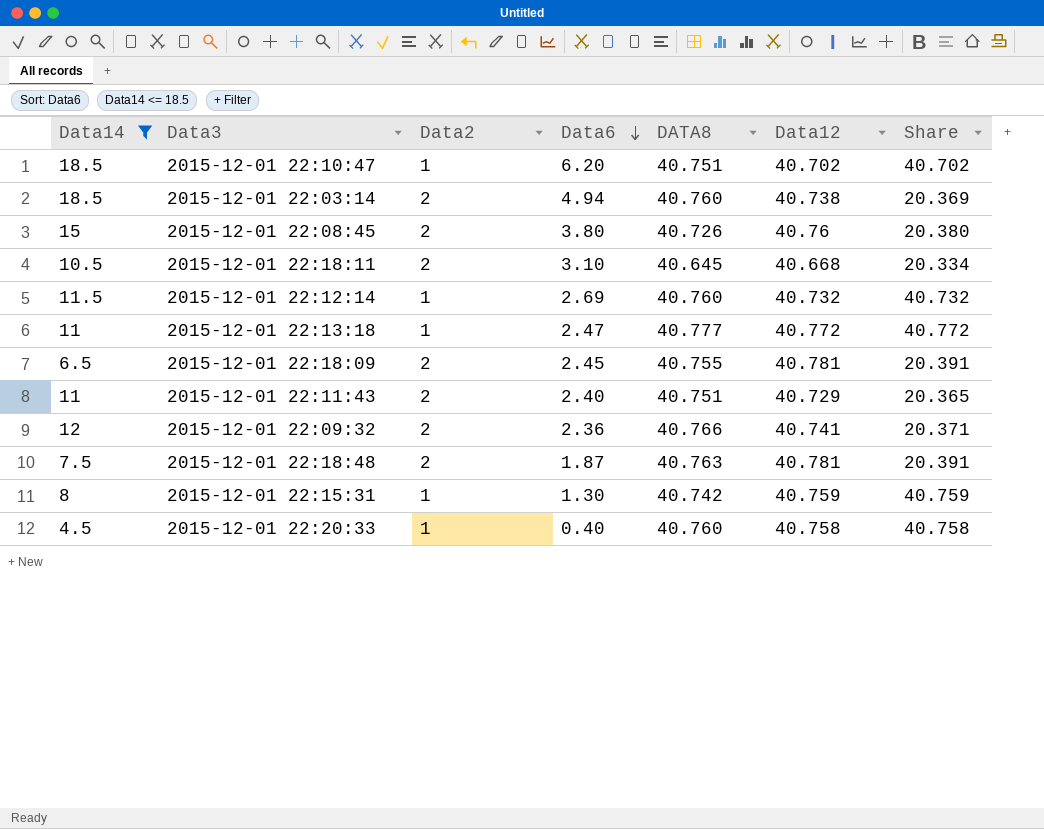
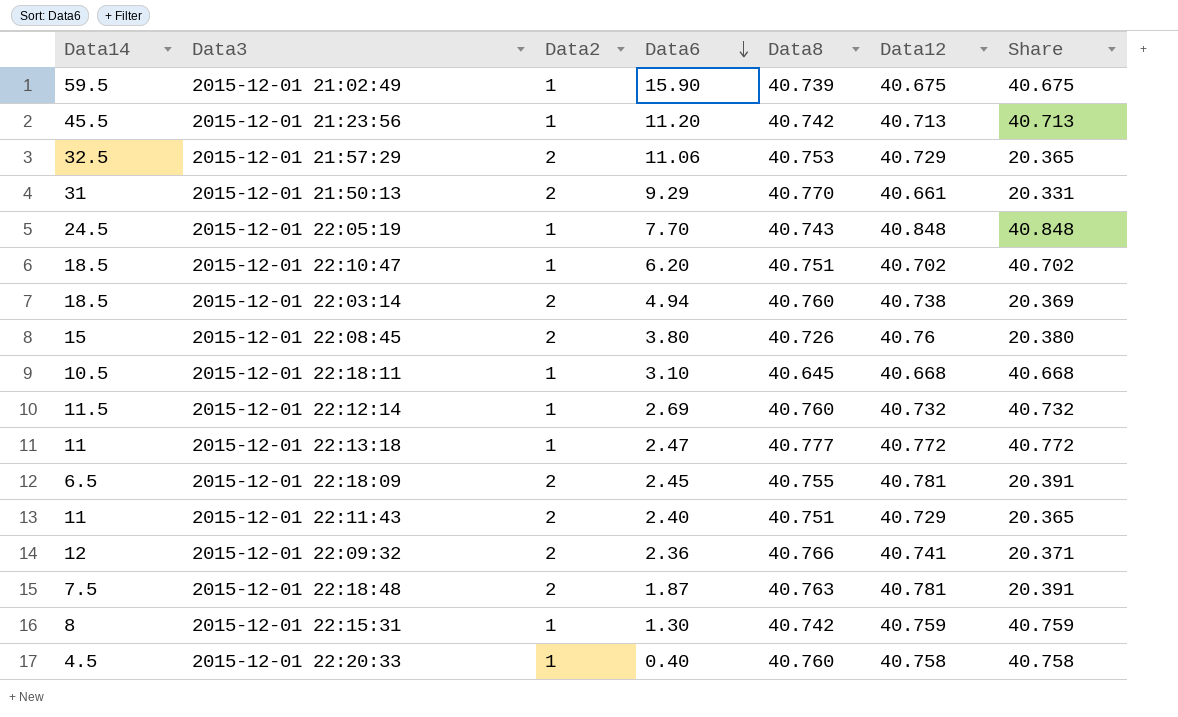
filter: Data14 <= 18.5 -> none
column name: DATA8 -> Data8
2015-12-01 22:18:11 | Data2: 2 -> 1
2015-12-01 22:18:11 | Share: 20.334 -> 40.668

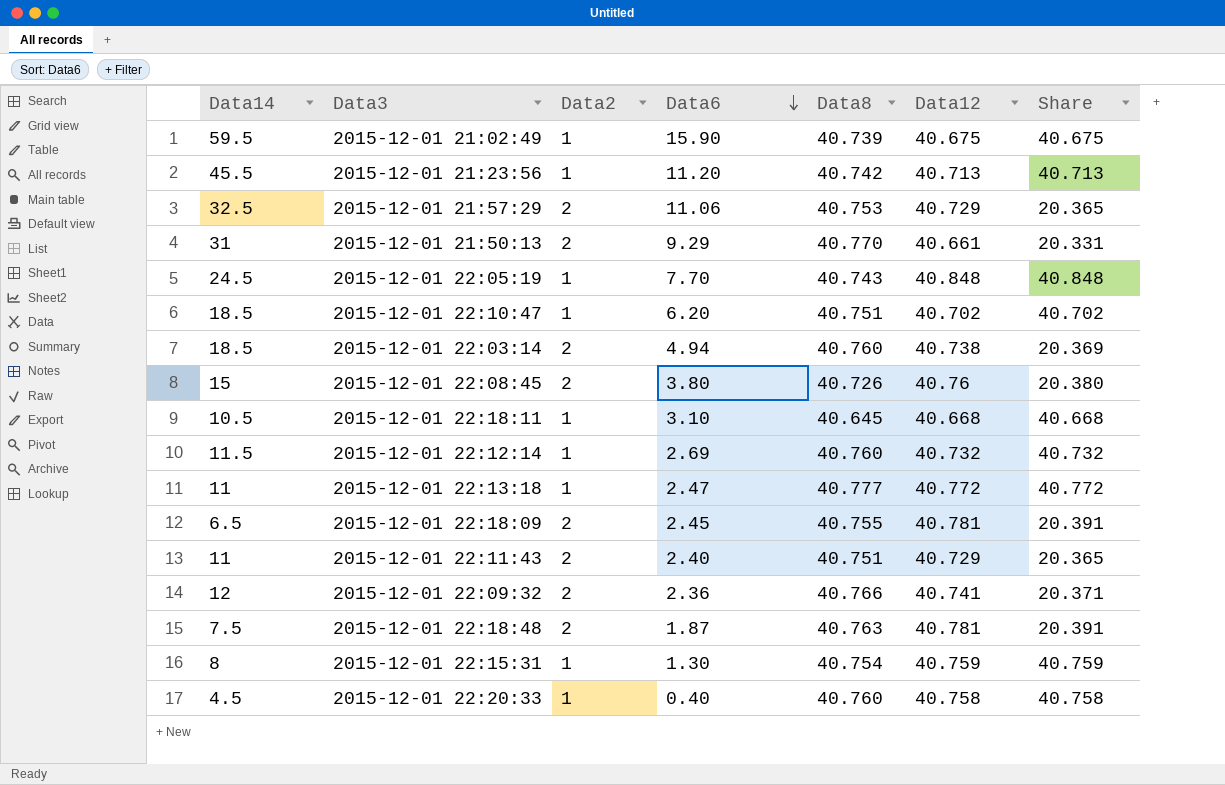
2015-12-01 22:15:31 | Data8: 40.742 -> 40.754

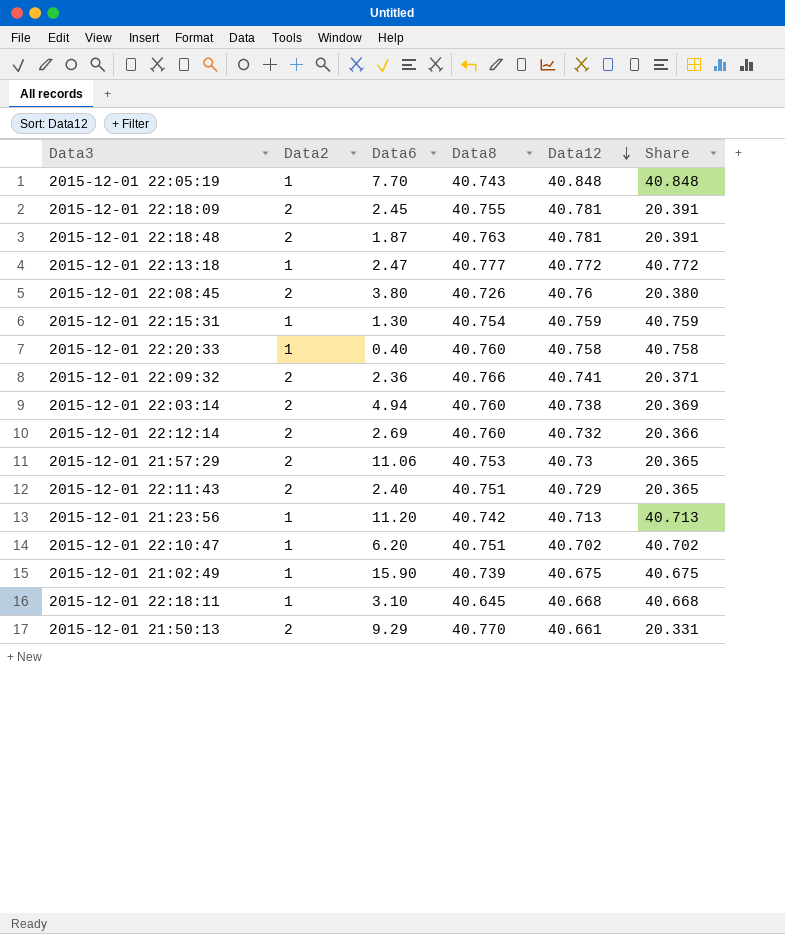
row order: Data6 descending -> Data12 descending
column Data14 | position: 1 -> none
2015-12-01 22:12:14 | Data2: 1 -> 2
2015-12-01 22:12:14 | Share: 40.732 -> 20.366
2015-12-01 21:57:29 | Data12: 40.729 -> 40.73

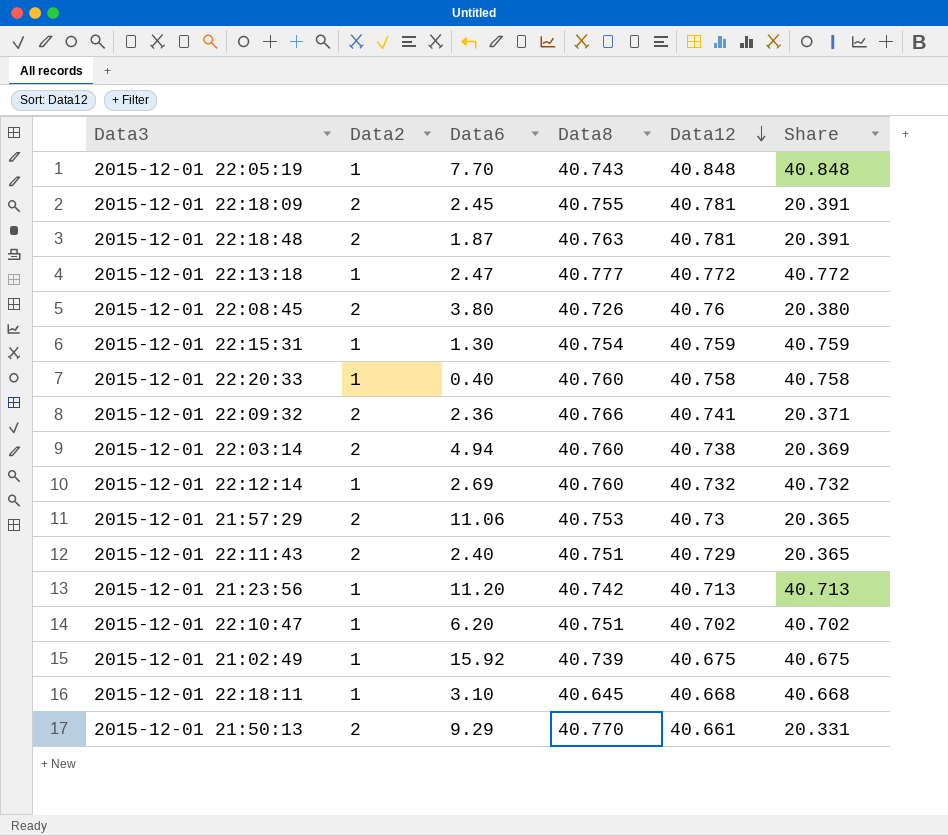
2015-12-01 22:12:14 | Data2: 2 -> 1
2015-12-01 22:12:14 | Share: 20.366 -> 40.732
2015-12-01 21:02:49 | Data6: 15.90 -> 15.92

